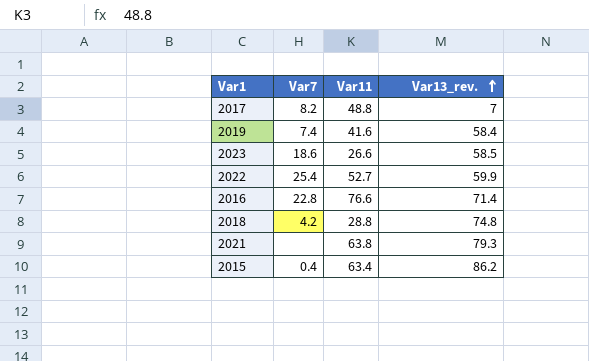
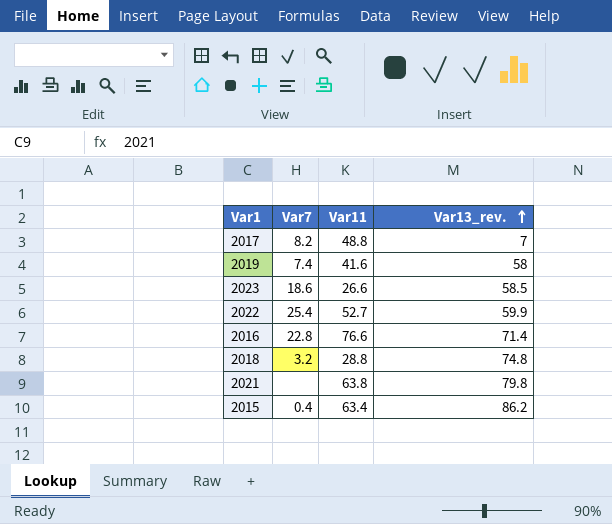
2019 | Var13_rev.: 58.4 -> 58
2018 | Var7: 4.2 -> 3.2
2021 | Var13_rev.: 79.3 -> 79.8

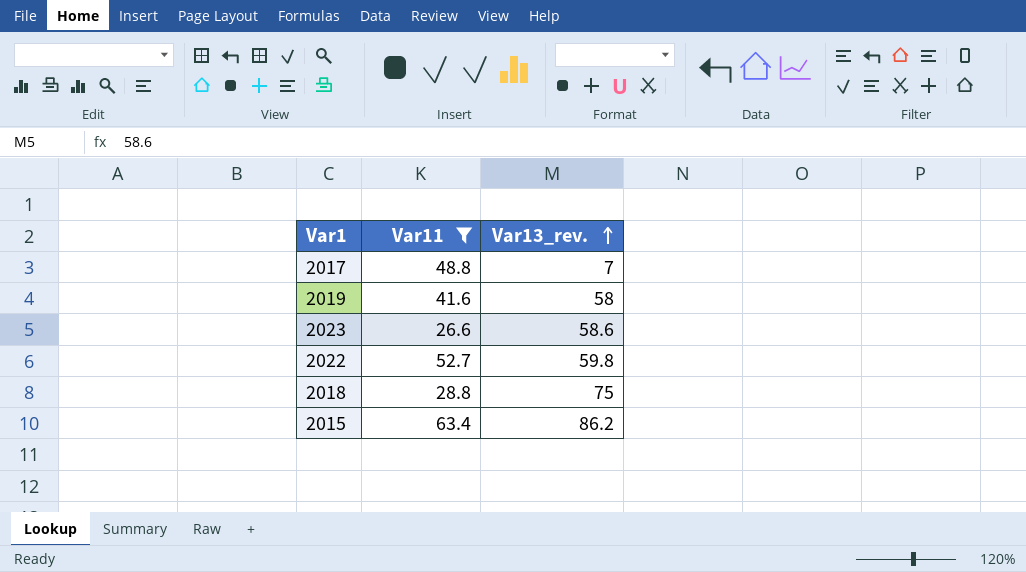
filter: none -> Var11 <= 63.4
column Var7 | position: 2 -> none
2023 | Var13_rev.: 58.5 -> 58.6
2022 | Var13_rev.: 59.9 -> 59.8
2018 | Var13_rev.: 74.8 -> 75

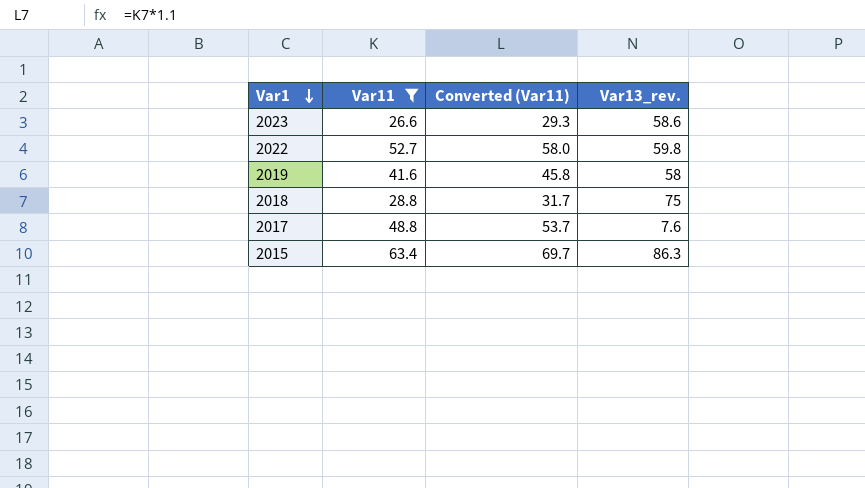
row order: Var13_rev. ascending -> Var1 descending
column Converted (Var11) | formula: none -> [Var11] * 1.1
2017 | Var13_rev.: 7 -> 7.6
2015 | Var13_rev.: 86.2 -> 86.3

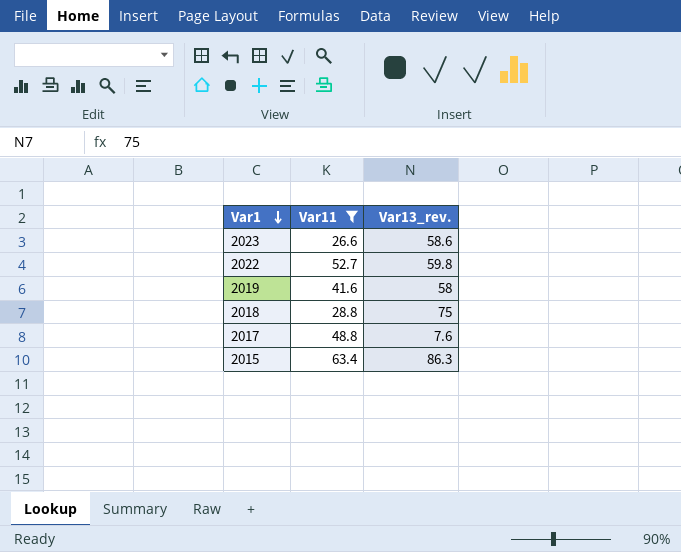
column Converted (Var11) | formula: [Var11] * 1.1 -> none

